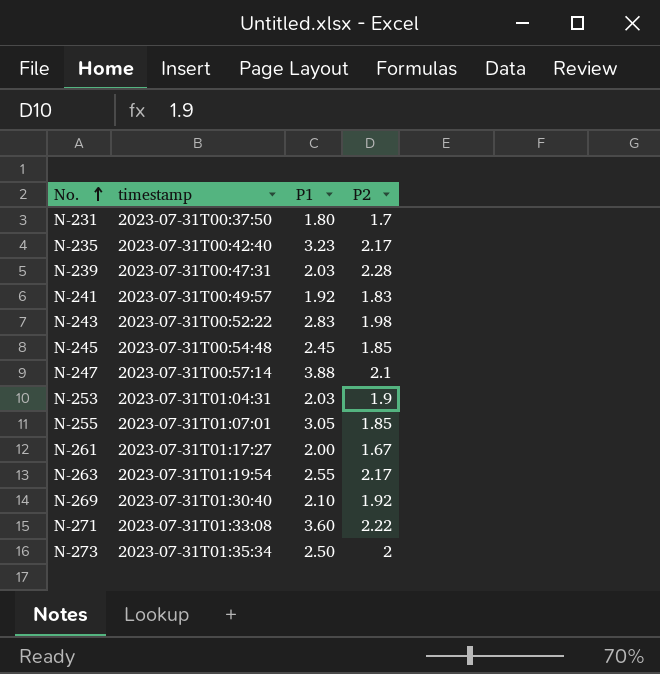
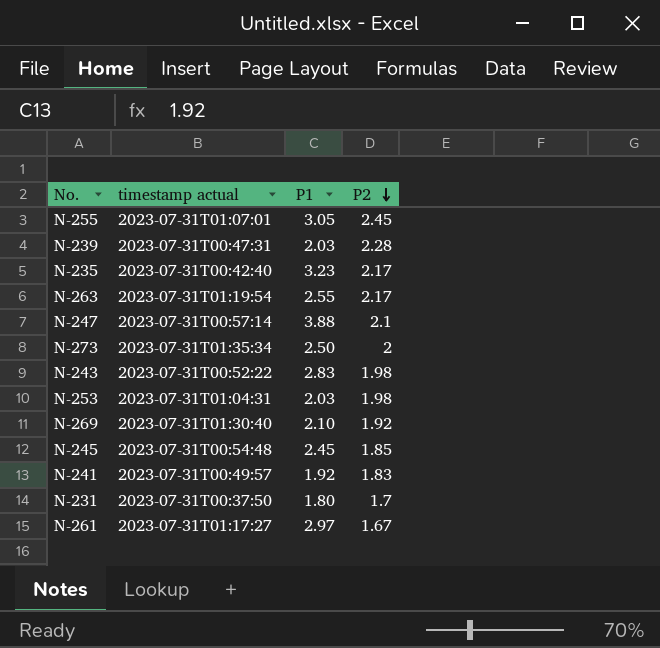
row order: No. ascending -> P2 descending
column name: timestamp -> timestamp actual
row N-271: 2023-07-31T01:33:08 | 3.60 | 2.22 -> none
N-255 | P2: 1.85 -> 2.45
N-253 | P2: 1.9 -> 1.98
N-261 | P1: 2.00 -> 2.97

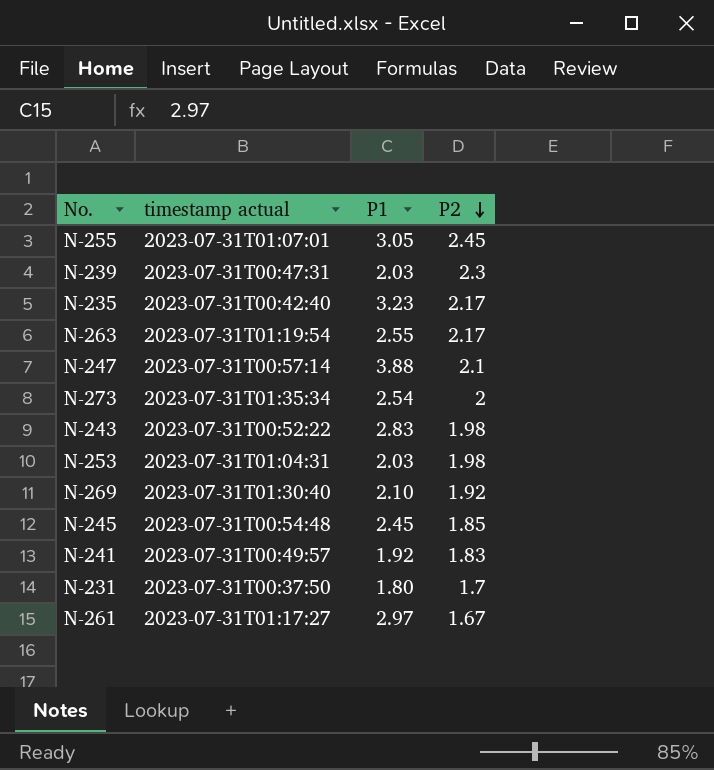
N-239 | P2: 2.28 -> 2.3
N-273 | P1: 2.50 -> 2.54

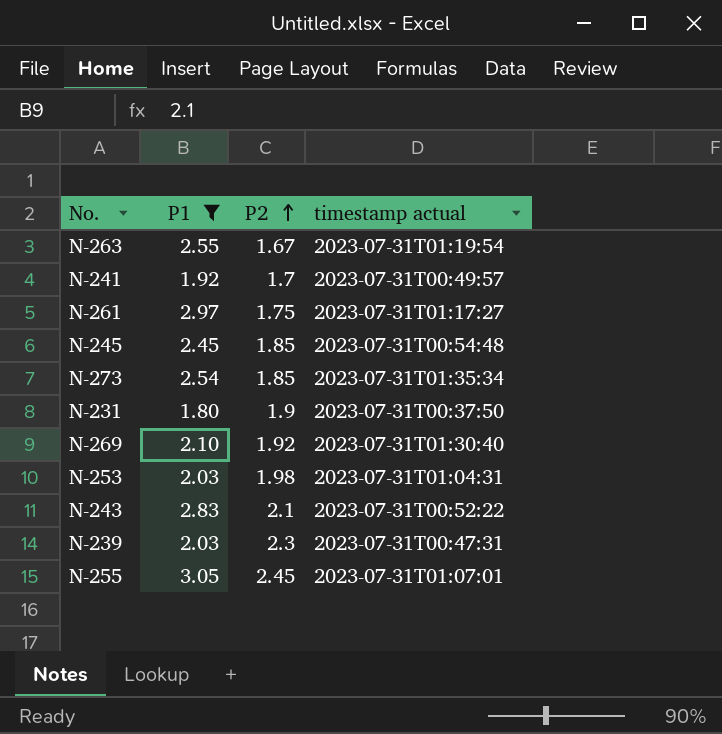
filter: none -> P1 <= 3.05
row order: P2 descending -> P2 ascending
column timestamp actual | position: 2 -> 4
N-263 | P2: 2.17 -> 1.67
N-241 | P2: 1.83 -> 1.7
N-261 | P2: 1.67 -> 1.75
N-273 | P2: 2 -> 1.85
N-231 | P2: 1.7 -> 1.9
N-243 | P2: 1.98 -> 2.1

